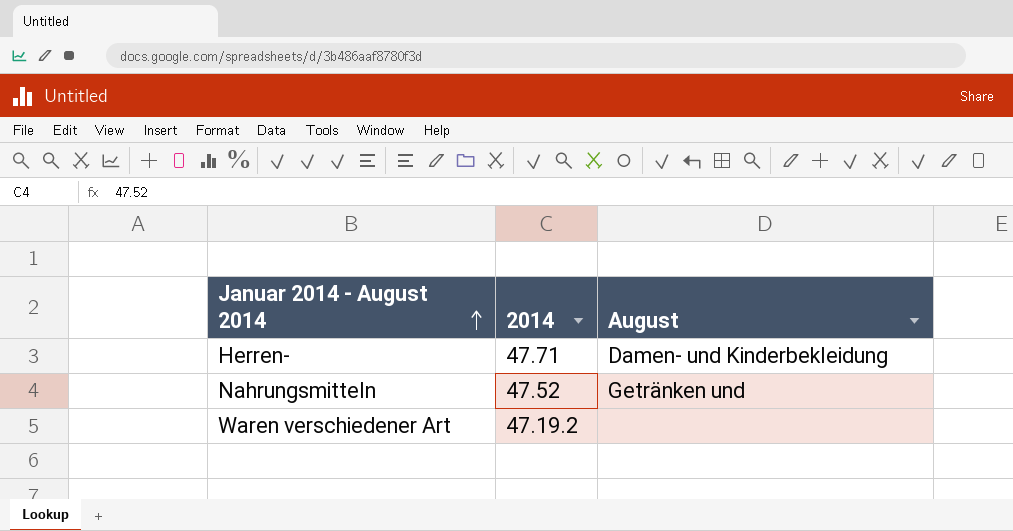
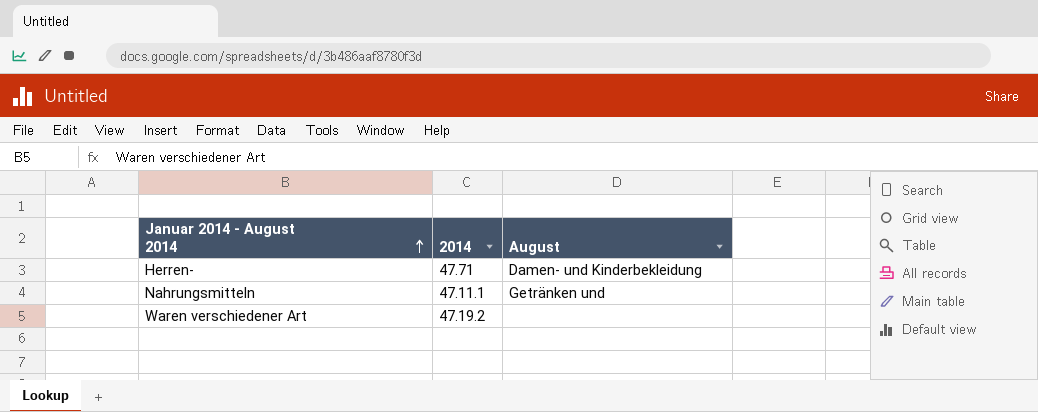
Nahrungsmitteln | 2014: 47.52 -> 47.11.1

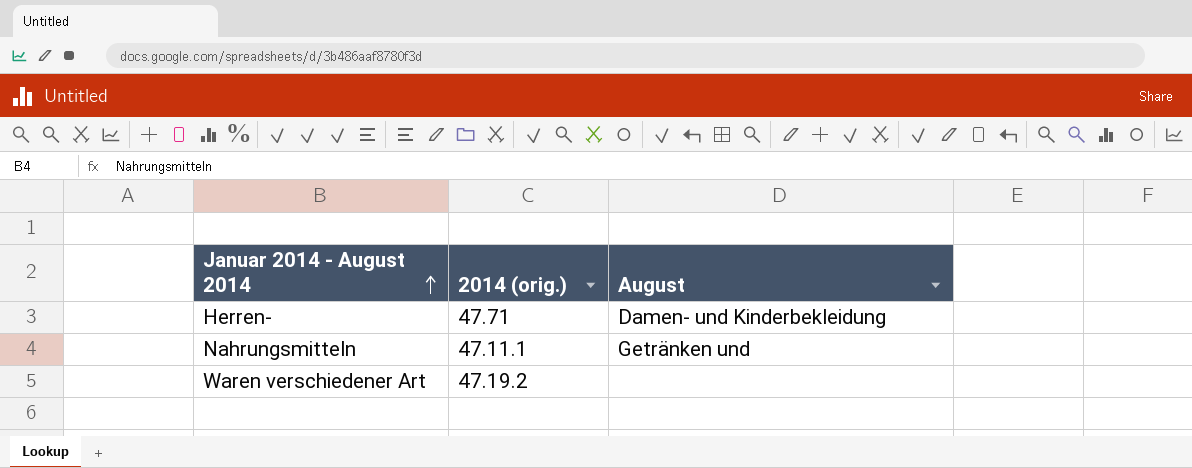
column name: 2014 -> 2014 (orig.)

